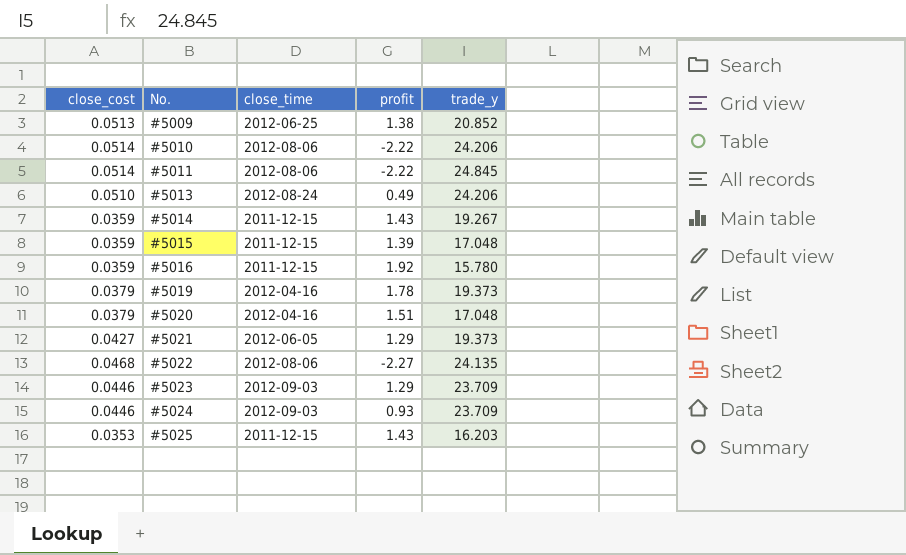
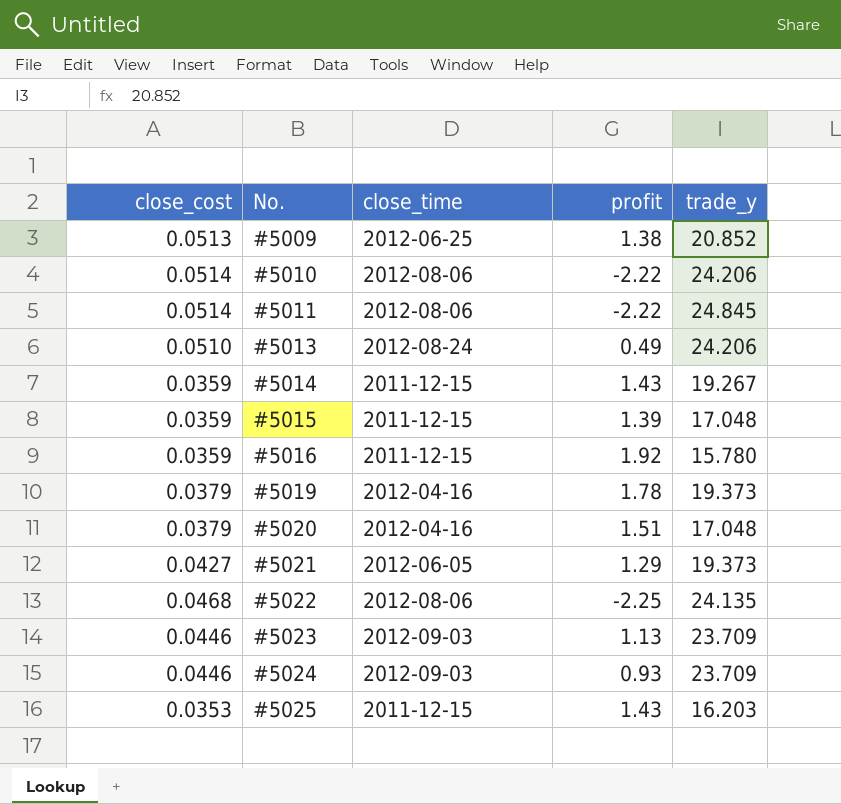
#5022 | profit: -2.27 -> -2.25
#5023 | profit: 1.29 -> 1.13

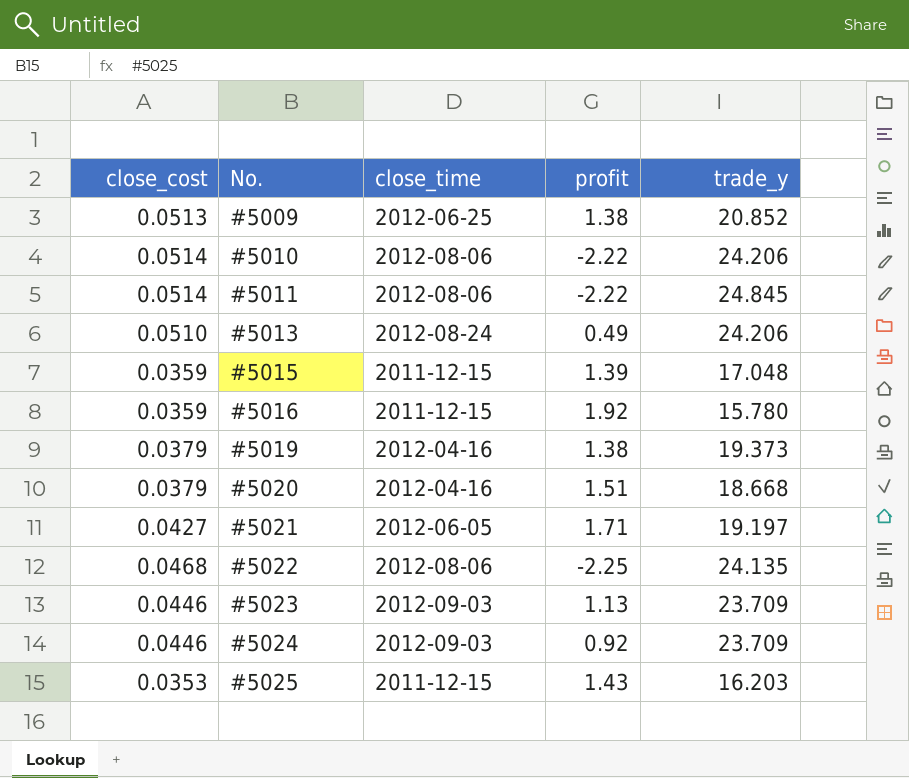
row #5014: 0.0359 | 2011-12-15 | 1.43 | 19.267 -> none
#5019 | profit: 1.78 -> 1.38
#5020 | trade_y: 17.048 -> 18.668
#5021 | profit: 1.29 -> 1.71
#5021 | trade_y: 19.373 -> 19.197
#5024 | profit: 0.93 -> 0.92

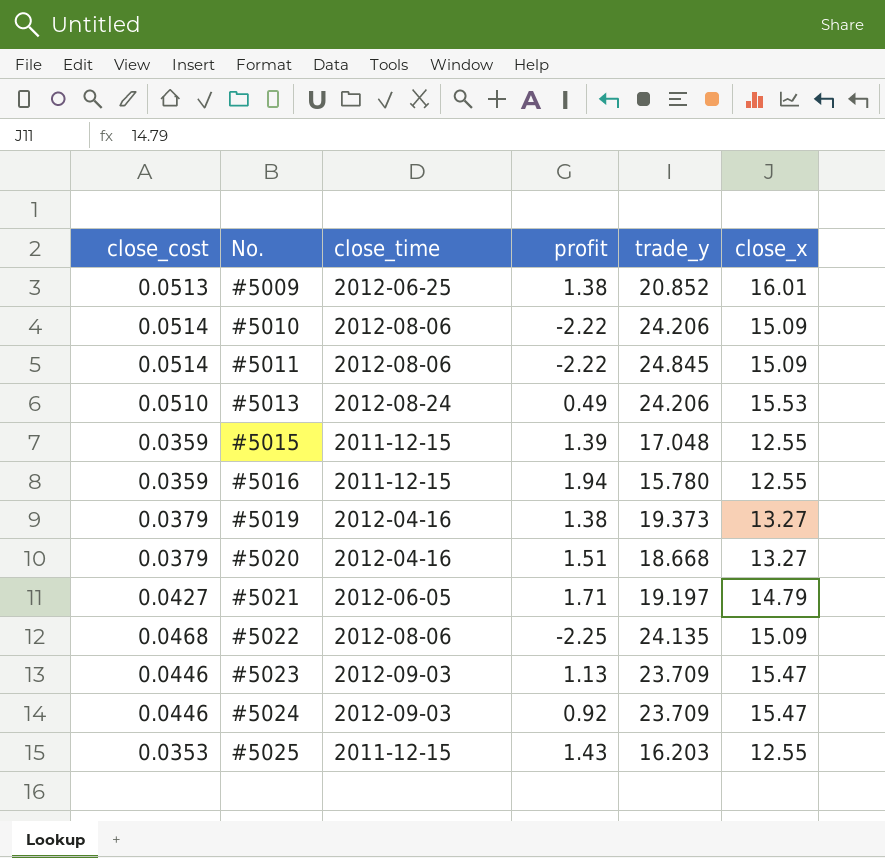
column close_x | position: none -> 6
#5016 | profit: 1.92 -> 1.94

